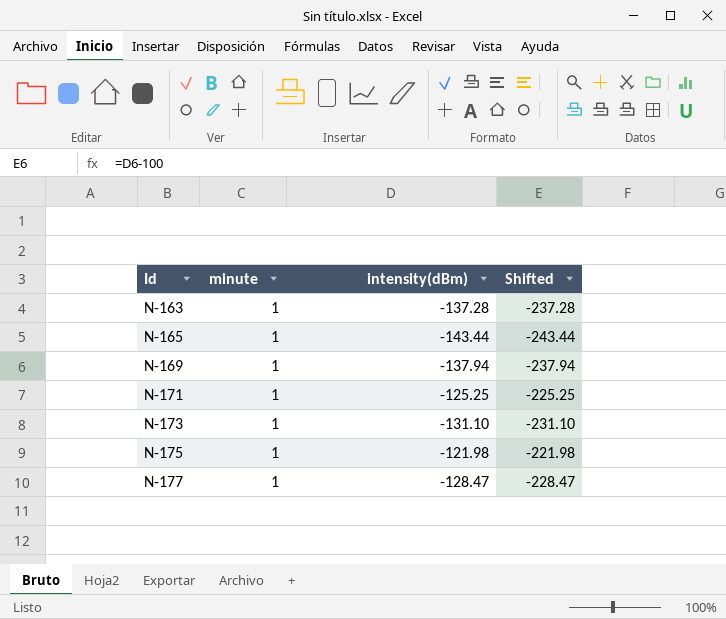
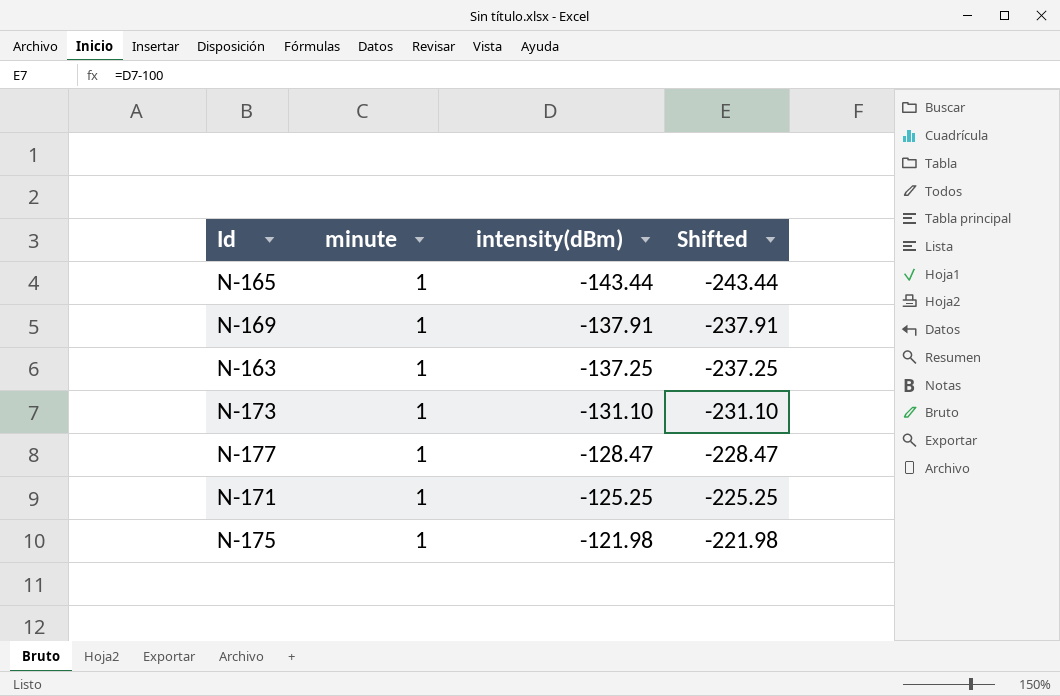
row order: Id ascending -> intensity(dBm) ascending
N-169 | intensity(dBm): -137.94 -> -137.91
N-169 | Shifted: -237.94 -> -237.91
N-163 | intensity(dBm): -137.28 -> -137.25
N-163 | Shifted: -237.28 -> -237.25

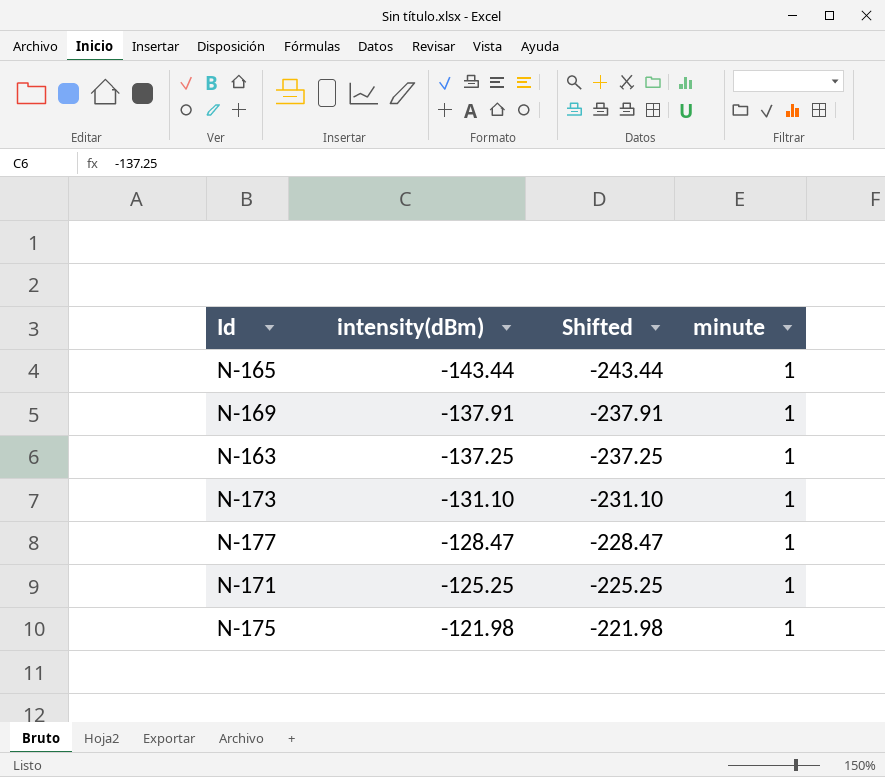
column minute | position: 2 -> 4

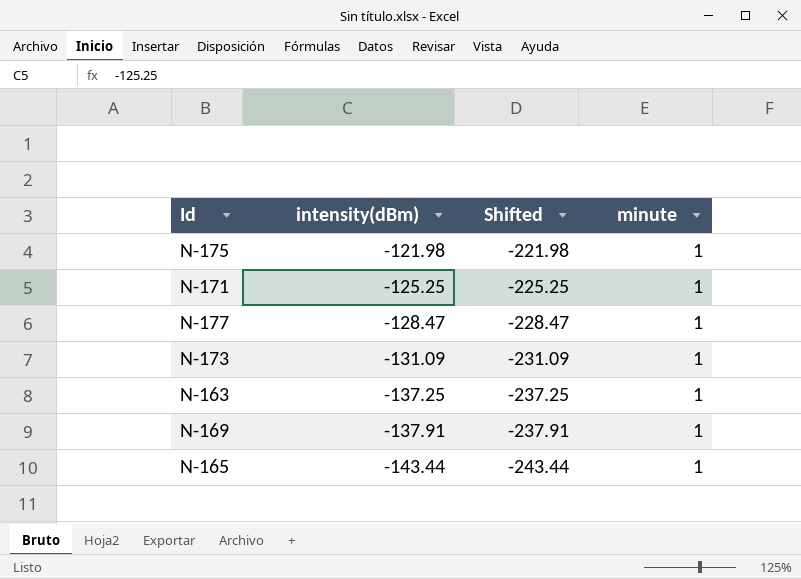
row order: intensity(dBm) ascending -> intensity(dBm) descending
N-173 | intensity(dBm): -131.10 -> -131.09
N-173 | Shifted: -231.10 -> -231.09

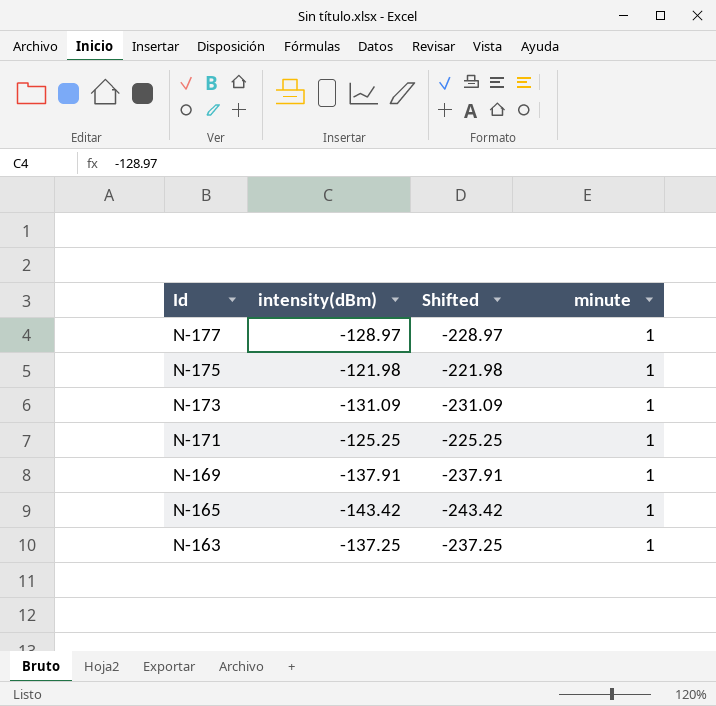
row order: intensity(dBm) descending -> Id descending
N-177 | intensity(dBm): -128.47 -> -128.97
N-177 | Shifted: -228.47 -> -228.97
N-165 | intensity(dBm): -143.44 -> -143.42
N-165 | Shifted: -243.44 -> -243.42

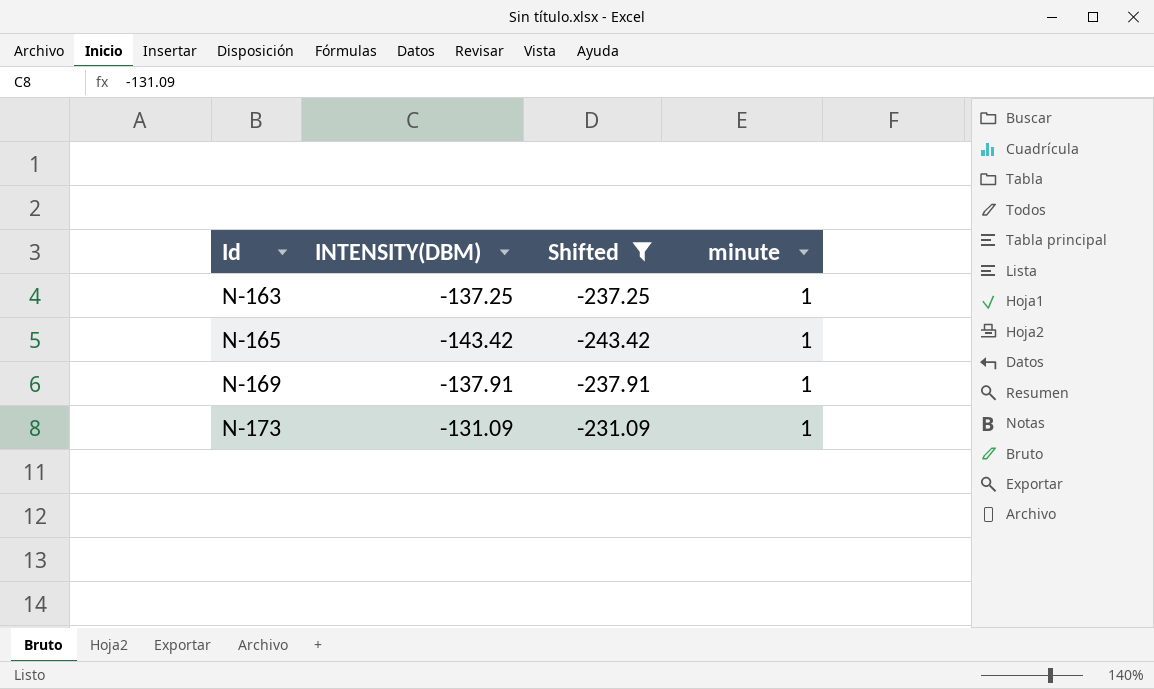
filter: none -> Shifted <= -231.09
row order: Id descending -> Id ascending
column name: intensity(dBm) -> INTENSITY(DBM)

